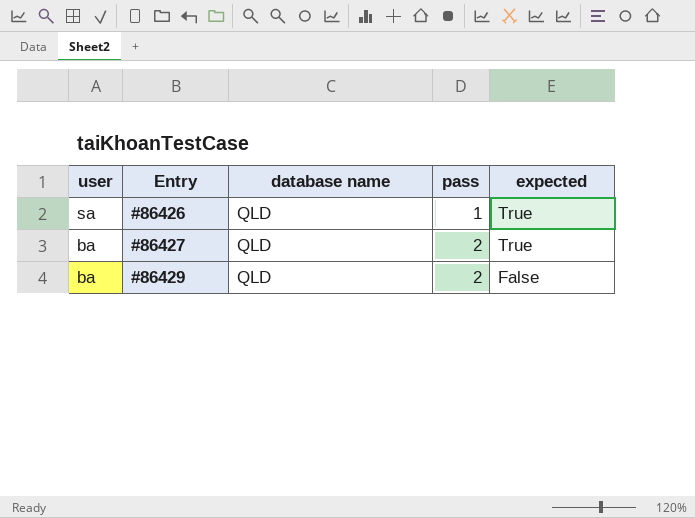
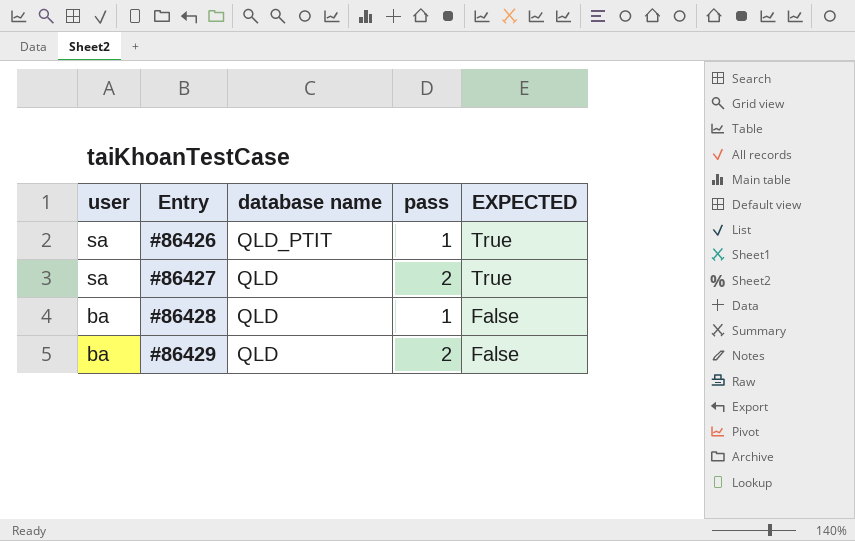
column name: expected -> EXPECTED
#86426 | database name: QLD -> QLD_PTIT
#86427 | user: ba -> sa
row #86428: none -> ba | QLD | 1 | False

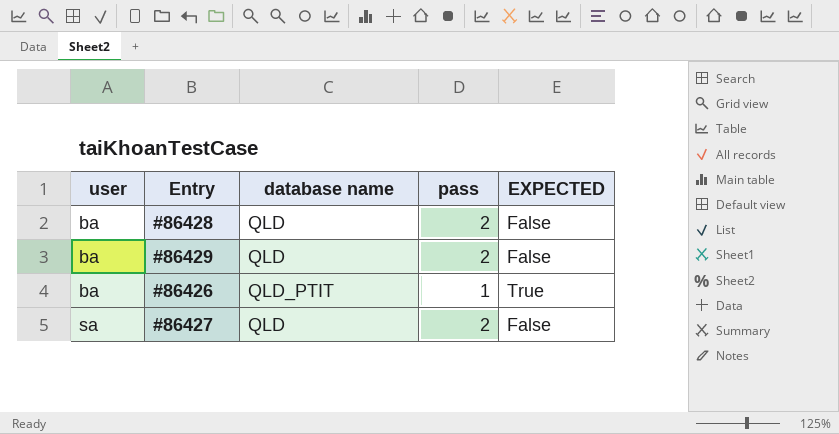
row order: user descending -> user ascending
#86428 | pass: 1 -> 2
#86426 | user: sa -> ba
#86427 | EXPECTED: True -> False

